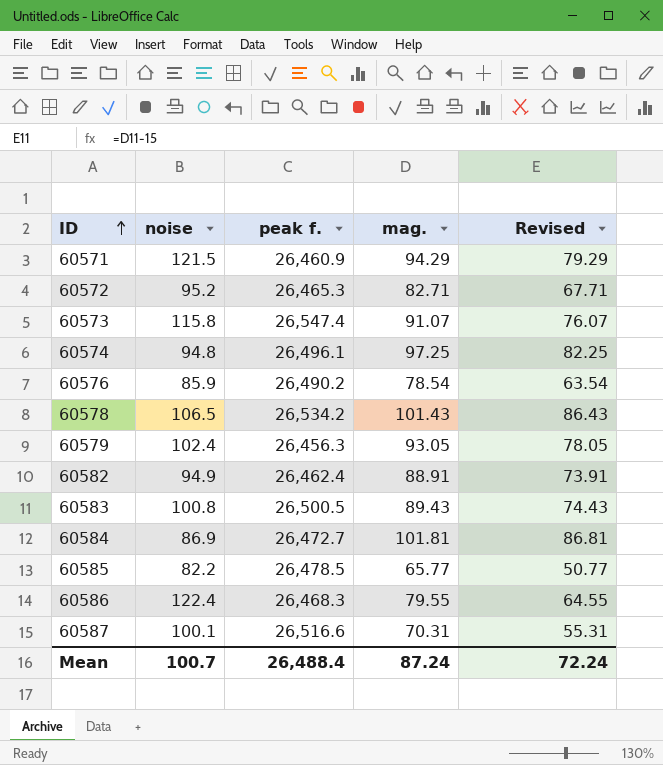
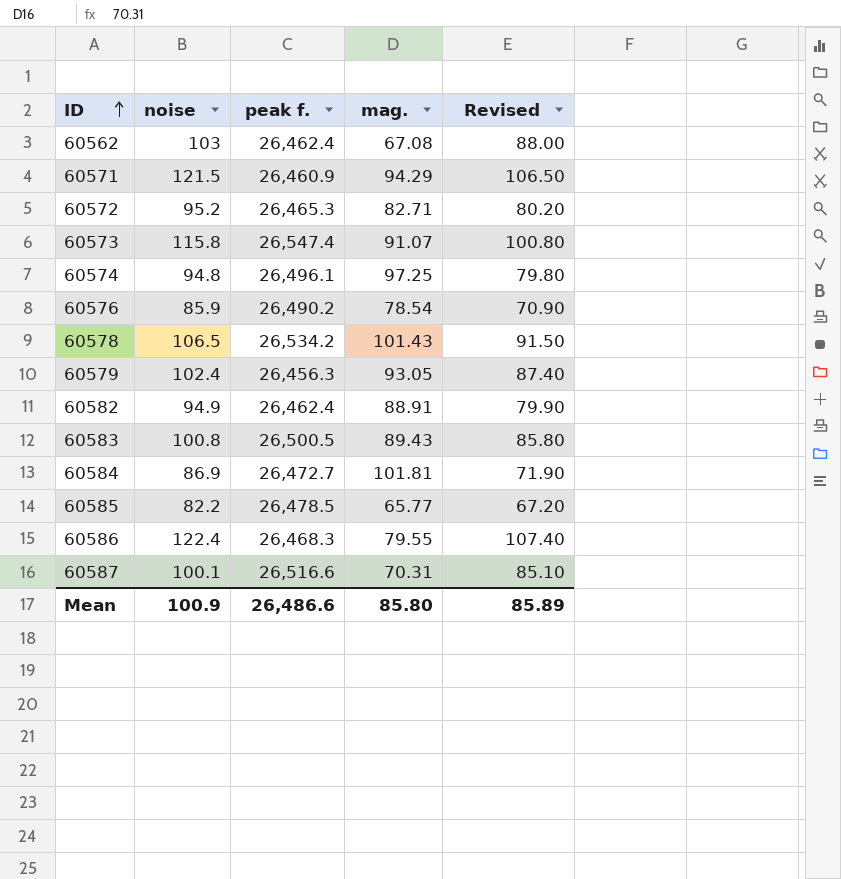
column Revised | formula: [mag.] - 15 -> [noise] - 15
row 60562: none -> 103 | 26,462.4 | 67.08 | 88.00
Mean | noise: 100.7 -> 100.9
Mean | peak f.: 26,488.4 -> 26,486.6
Mean | mag.: 87.24 -> 85.80
Mean | Revised: 72.24 -> 85.89

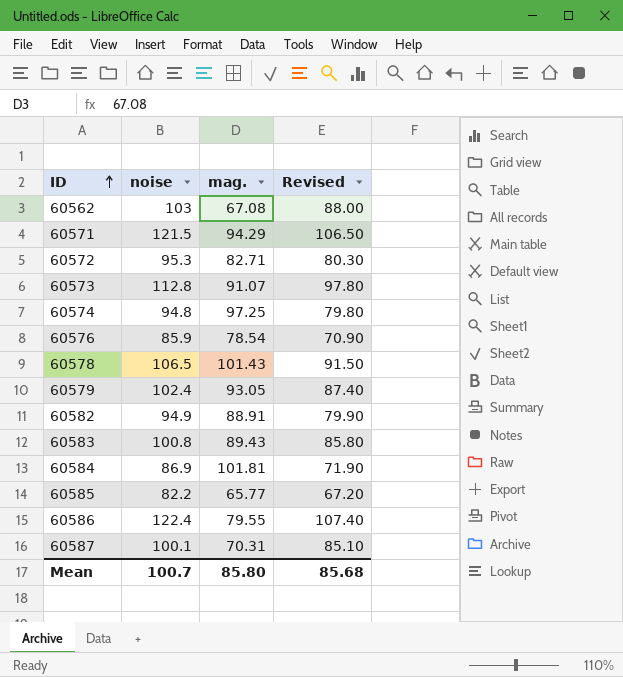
column peak f. | position: 3 -> none
60572 | noise: 95.2 -> 95.3
60572 | Revised: 80.20 -> 80.30
60573 | noise: 115.8 -> 112.8
60573 | Revised: 100.80 -> 97.80
Mean | noise: 100.9 -> 100.7
Mean | Revised: 85.89 -> 85.68

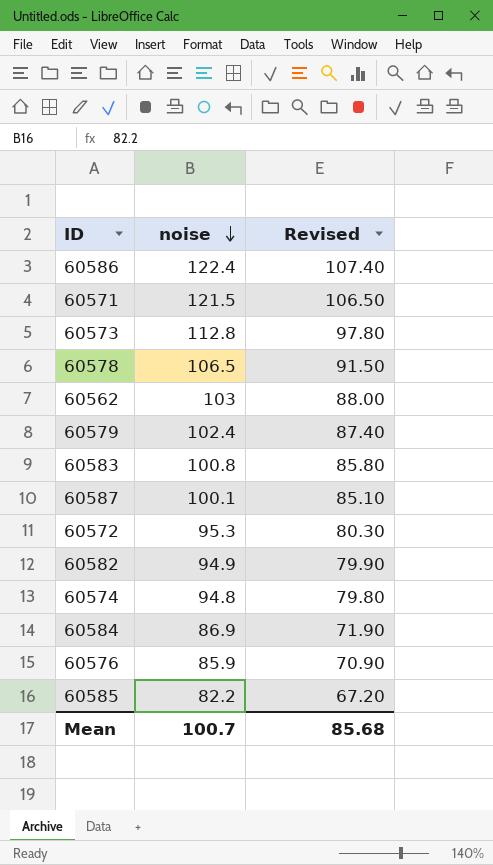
row order: ID ascending -> noise descending
column mag. | position: 3 -> none

